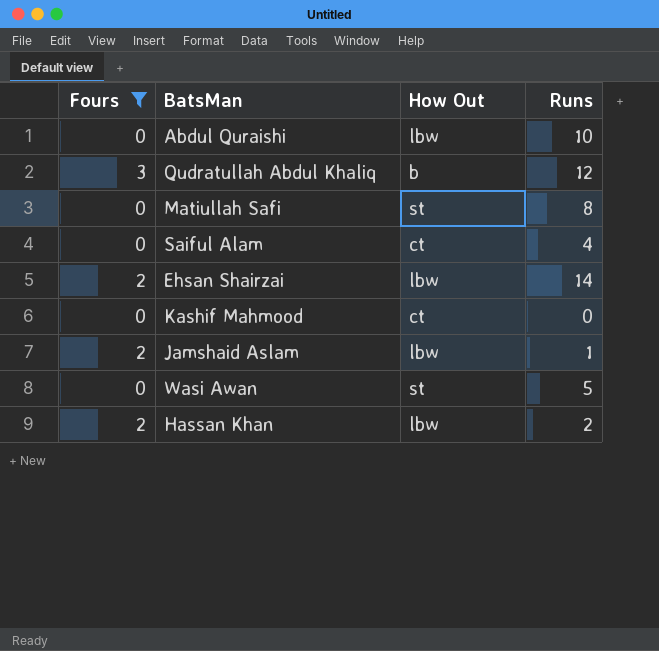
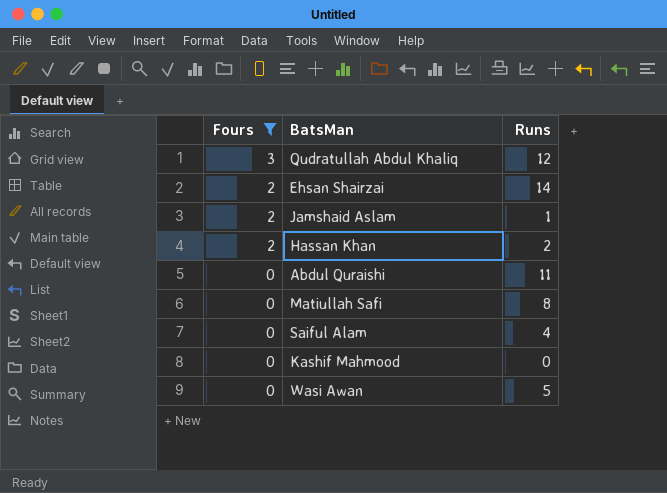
row order: none -> Fours descending
column How Out | position: 3 -> none
Abdul Quraishi | Runs: 10 -> 11

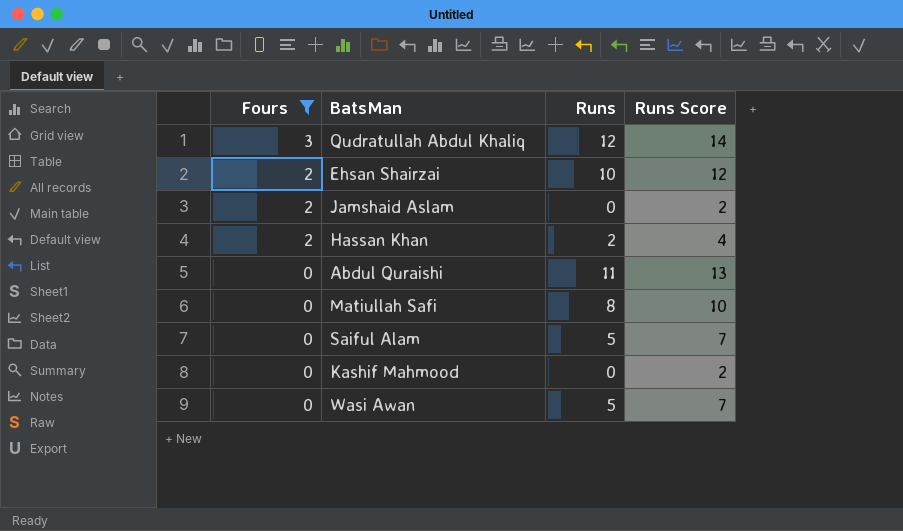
column Runs Score | formula: none -> [Runs] + 2
Ehsan Shairzai | Runs: 14 -> 10
Jamshaid Aslam | Runs: 1 -> 0
Saiful Alam | Runs: 4 -> 5

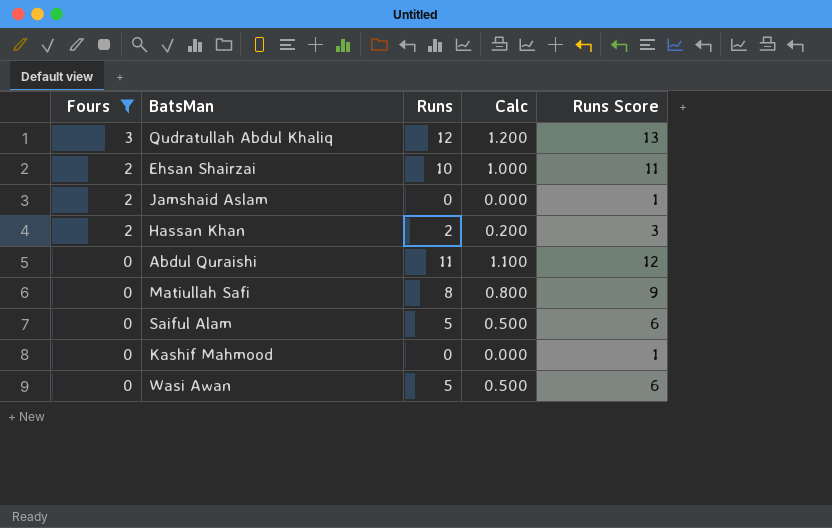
column Calc | formula: none -> [Runs] * 0.1
column Runs Score | formula: [Runs] + 2 -> [Runs] + 1

